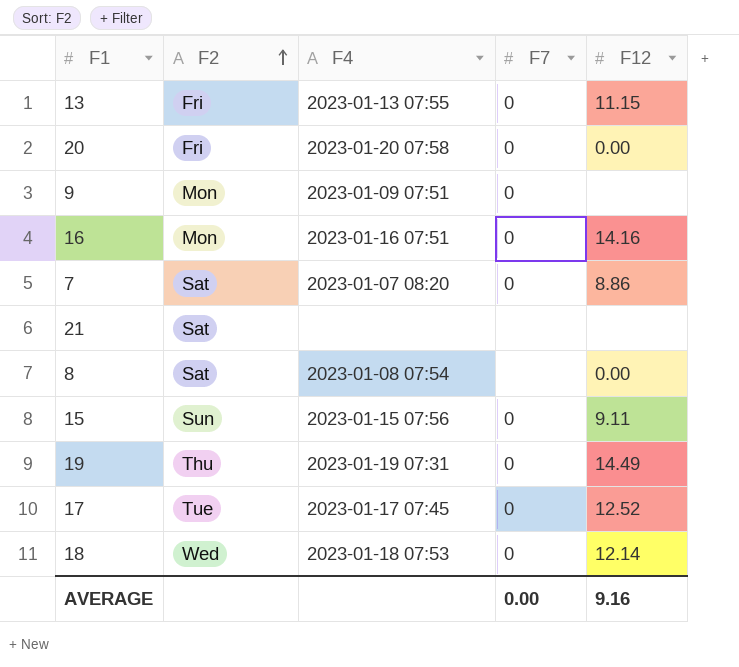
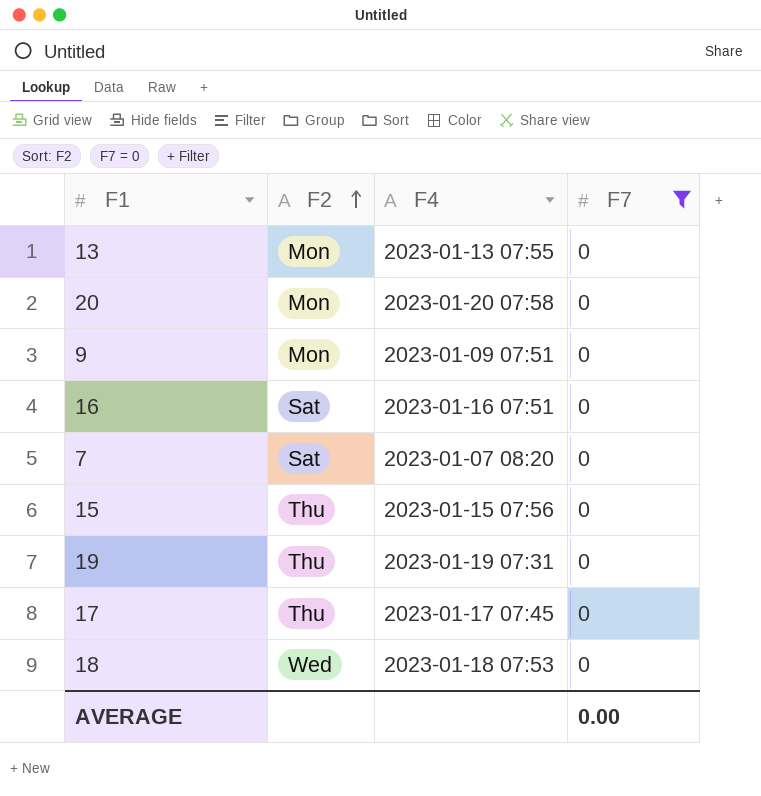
filter: none -> F7 = 0
column F12 | position: 5 -> none
13 | F2: Fri -> Mon
20 | F2: Fri -> Mon
16 | F2: Mon -> Sat
15 | F2: Sun -> Thu
17 | F2: Tue -> Thu

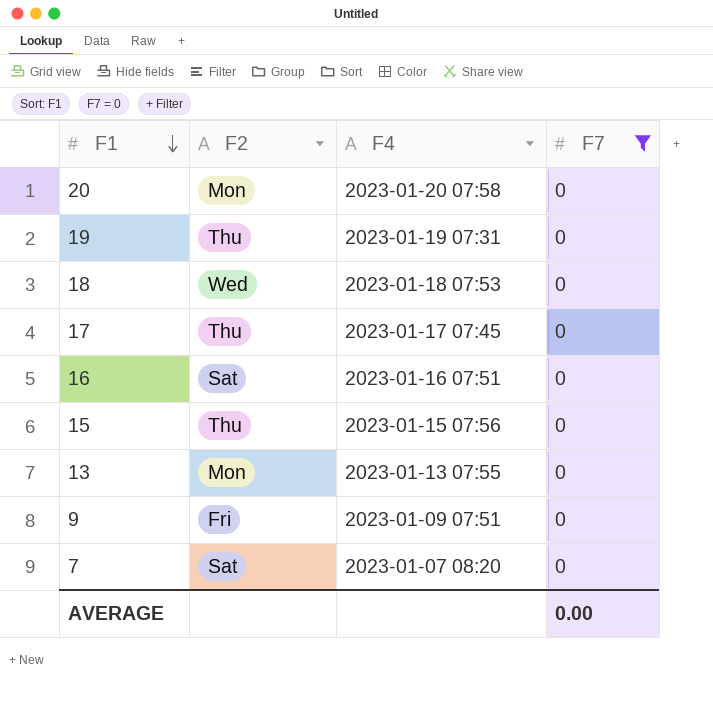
row order: F2 ascending -> F1 descending
9 | F2: Mon -> Fri

